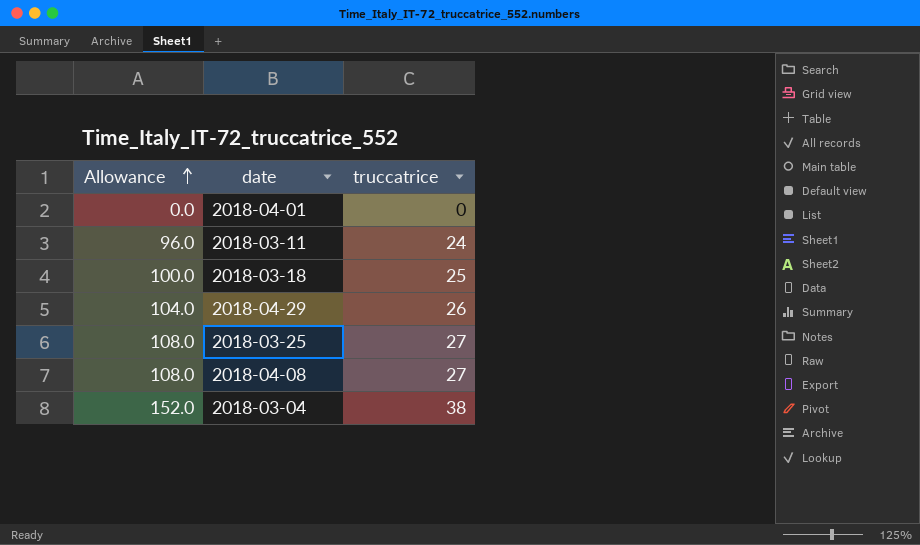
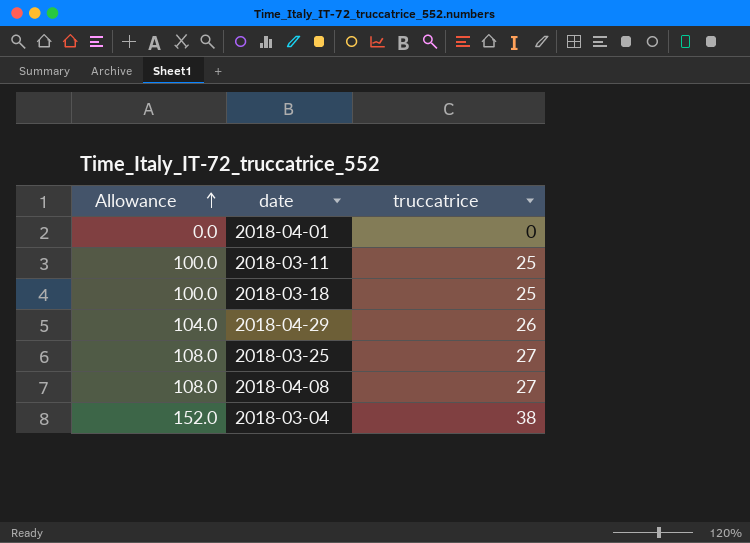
2018-03-11 | Allowance: 96.0 -> 100.0
2018-03-11 | truccatrice: 24 -> 25

